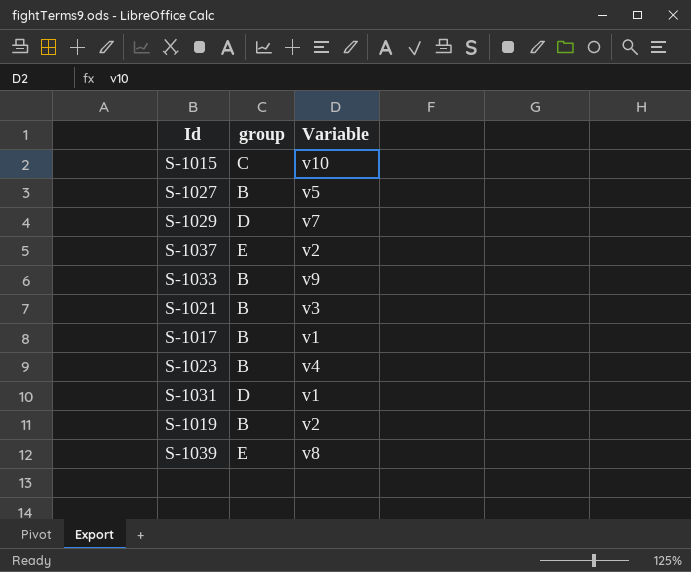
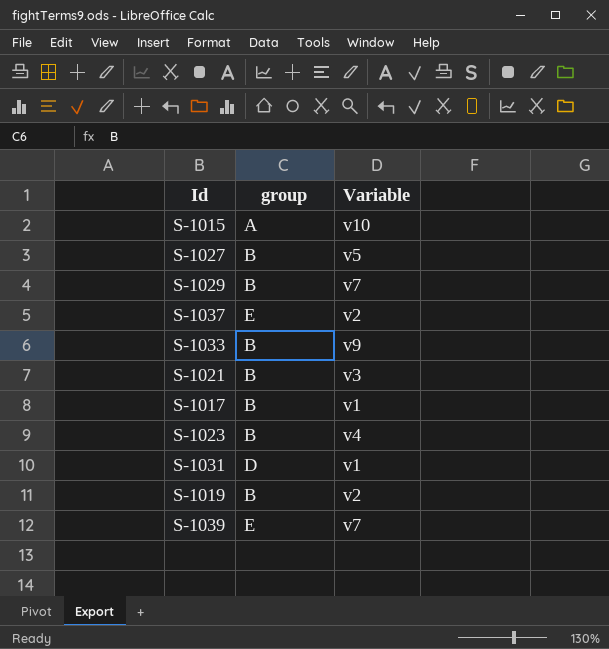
S-1015 | group: C -> A
S-1029 | group: D -> B
S-1039 | Variable: v8 -> v7

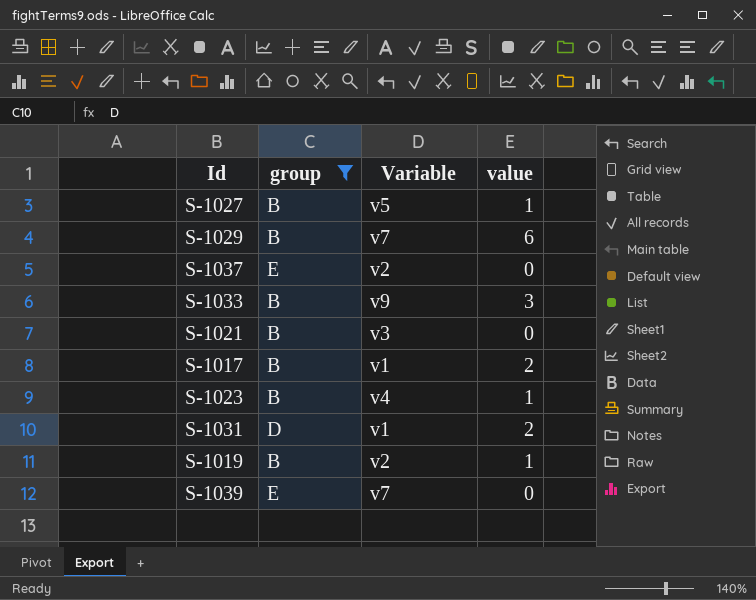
filter: none -> group != A
column value | position: none -> 4

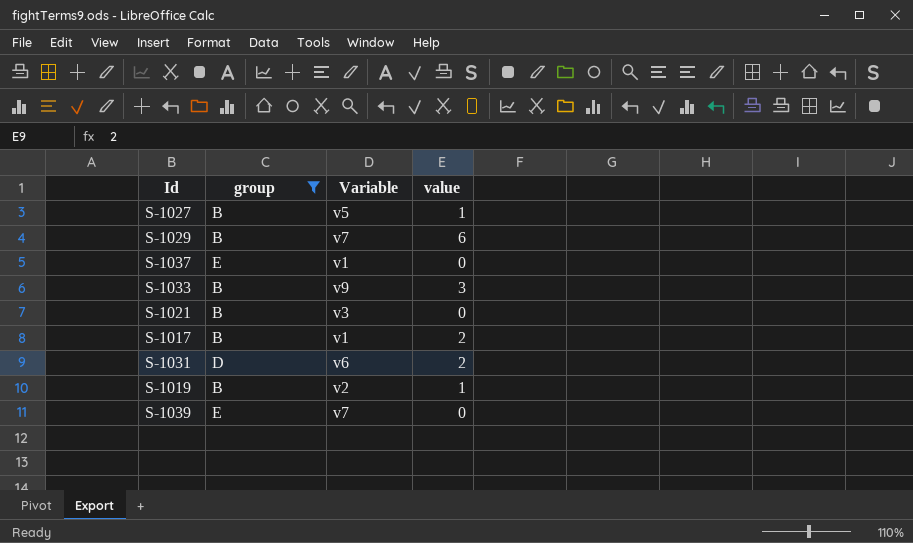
row S-1023: B | v4 | 1 -> none
S-1037 | Variable: v2 -> v1
S-1031 | Variable: v1 -> v6

